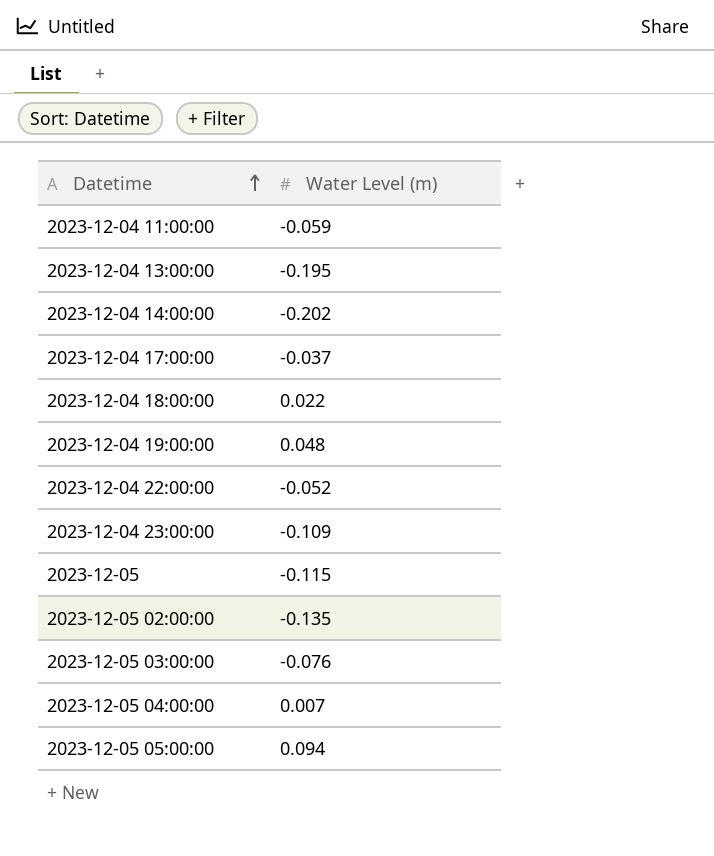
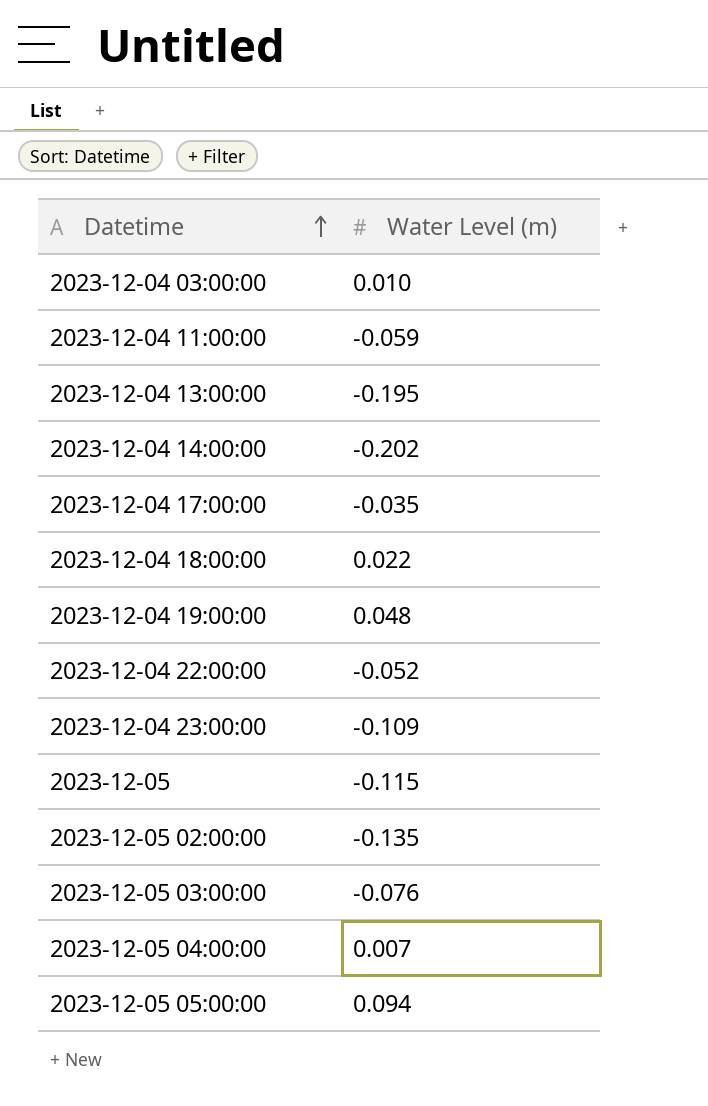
row 2023-12-04 03:00:00: none -> 0.010
2023-12-04 17:00:00 | Water Level (m): -0.037 -> -0.035

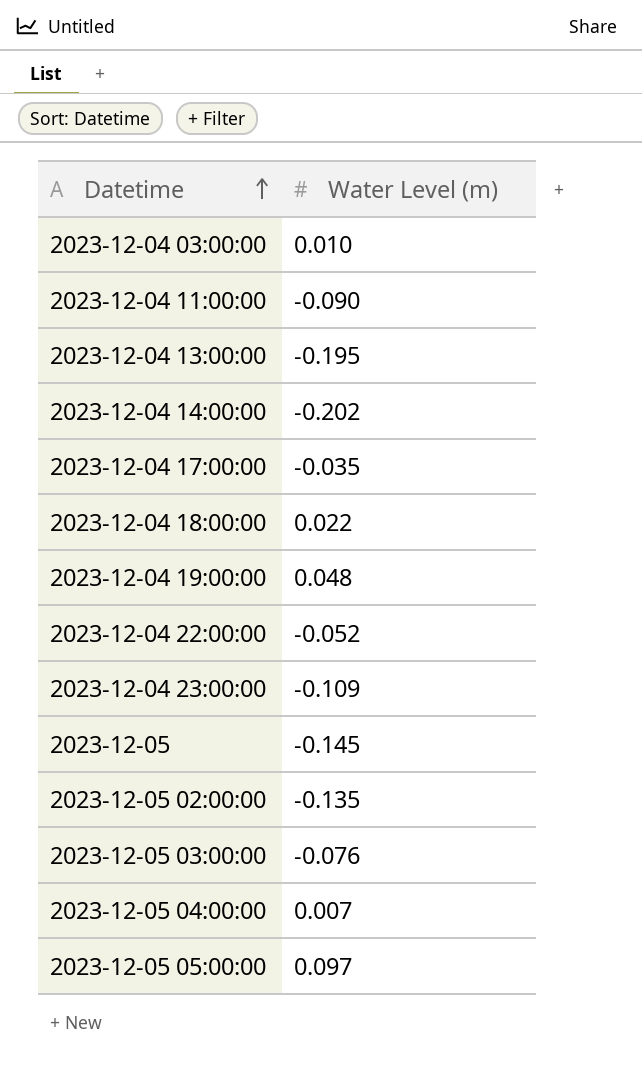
2023-12-04 11:00:00 | Water Level (m): -0.059 -> -0.090
2023-12-05 | Water Level (m): -0.115 -> -0.145
2023-12-05 05:00:00 | Water Level (m): 0.094 -> 0.097

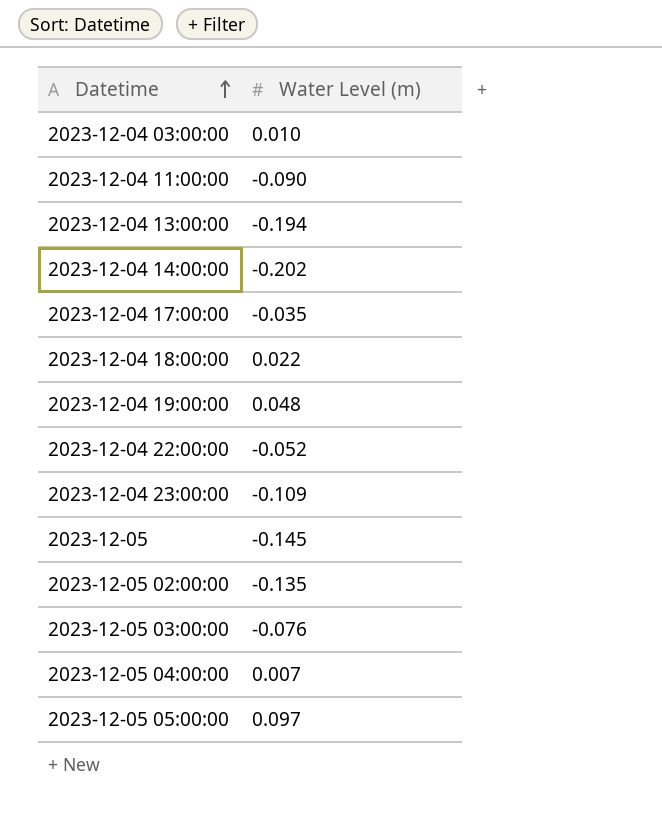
2023-12-04 13:00:00 | Water Level (m): -0.195 -> -0.194

